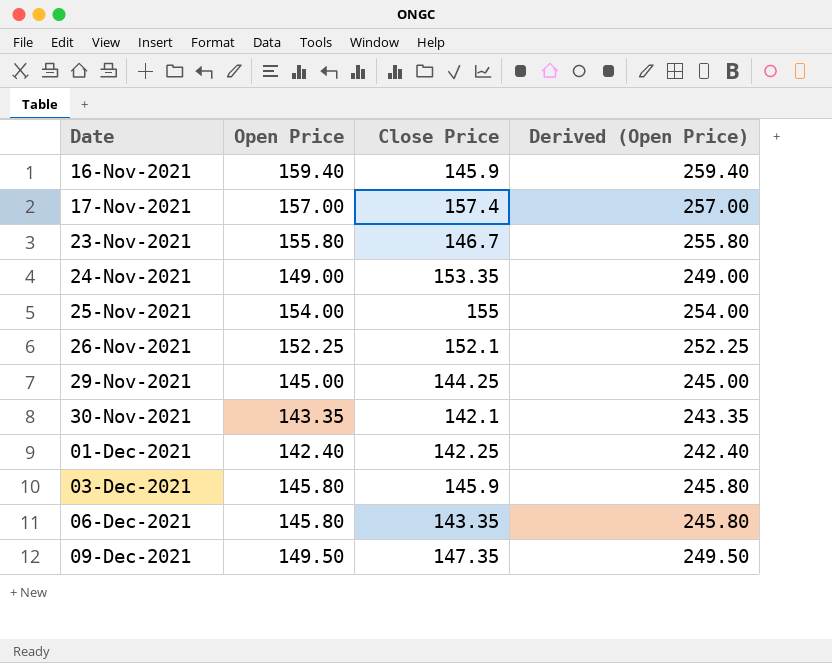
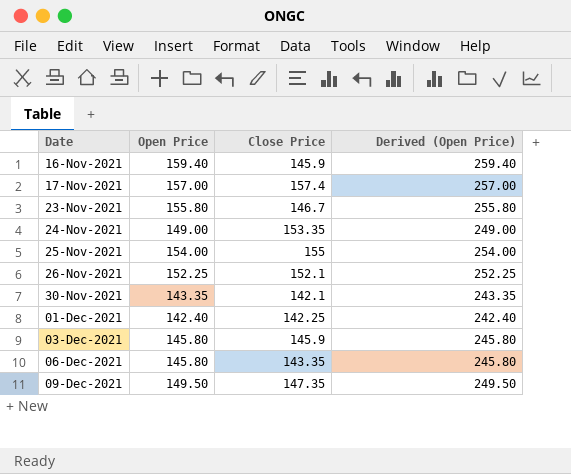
row 29-Nov-2021: 145.00 | 144.25 | 245.00 -> none

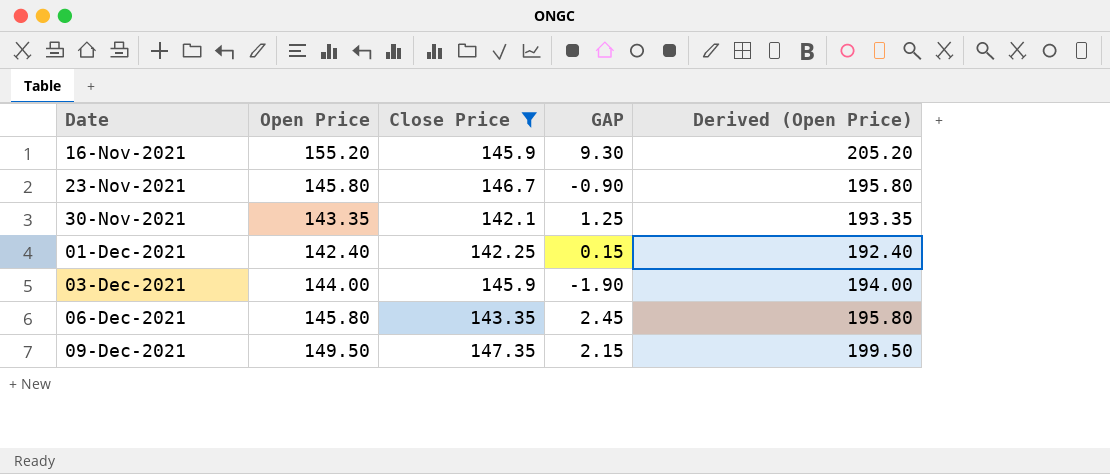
filter: none -> Close Price <= 147.35
column GAP | formula: none -> [Open Price] - [Close Price]
column Derived (Open Price) | formula: [Open Price] + 100 -> [Open Price] + 50
16-Nov-2021 | Open Price: 159.40 -> 155.20
23-Nov-2021 | Open Price: 155.80 -> 145.80
03-Dec-2021 | Open Price: 145.80 -> 144.00

